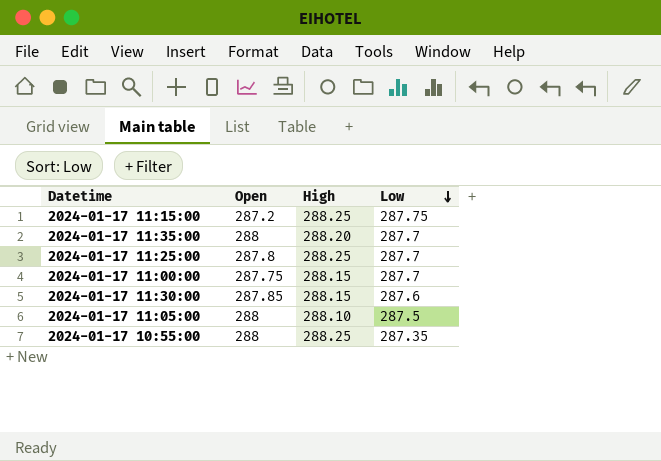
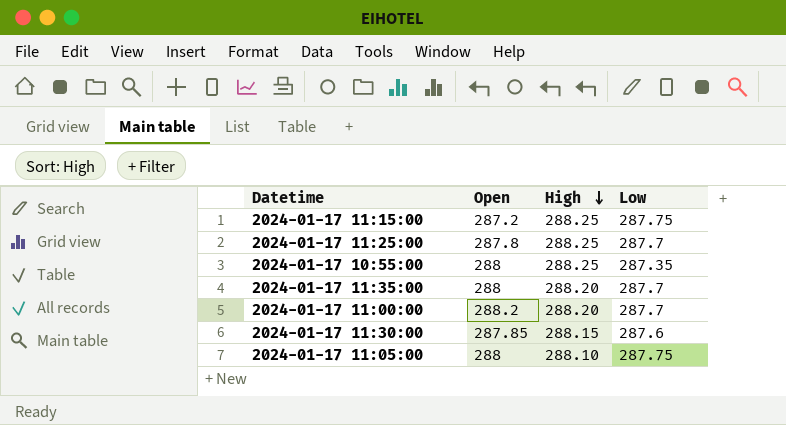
row order: Low descending -> High descending
2024-01-17 11:00:00 | Open: 287.75 -> 288.2
2024-01-17 11:00:00 | High: 288.15 -> 288.20
2024-01-17 11:05:00 | Low: 287.5 -> 287.75

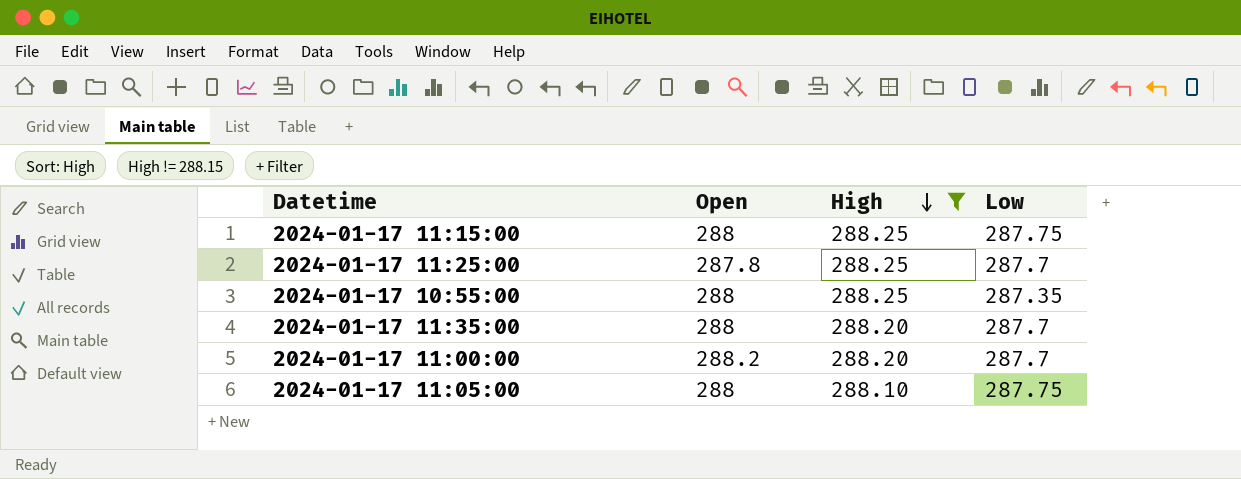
filter: none -> High != 288.15
2024-01-17 11:15:00 | Open: 287.2 -> 288

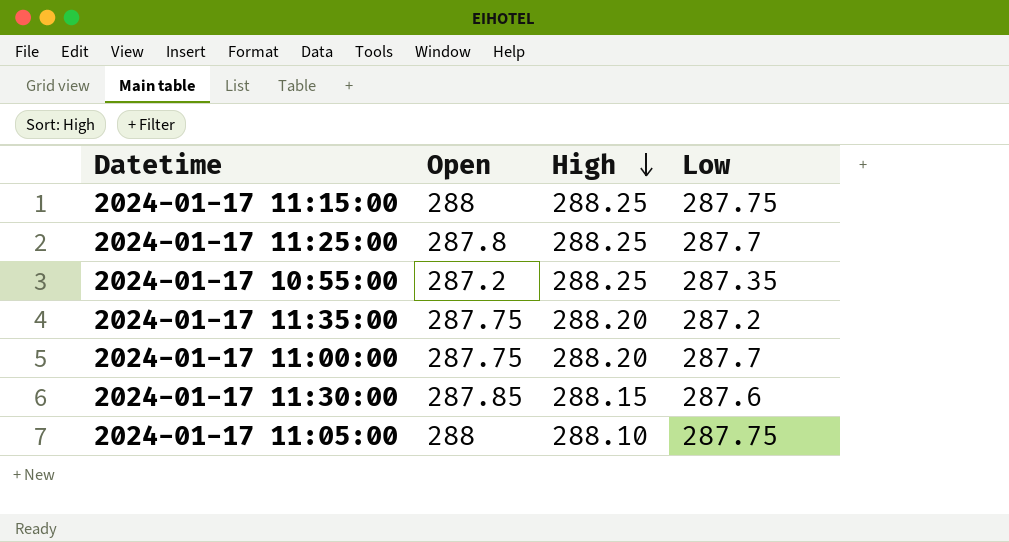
filter: High != 288.15 -> none
2024-01-17 10:55:00 | Open: 288 -> 287.2
2024-01-17 11:35:00 | Open: 288 -> 287.75
2024-01-17 11:35:00 | Low: 287.7 -> 287.2
2024-01-17 11:00:00 | Open: 288.2 -> 287.75

